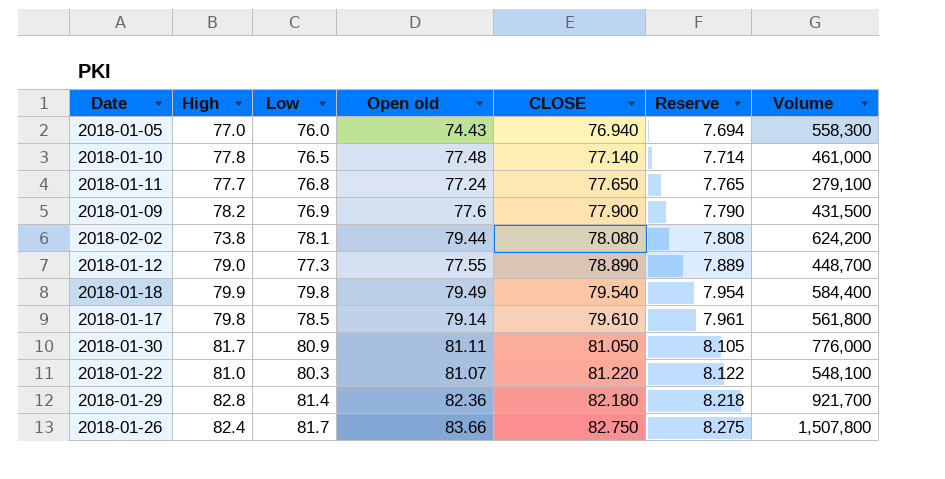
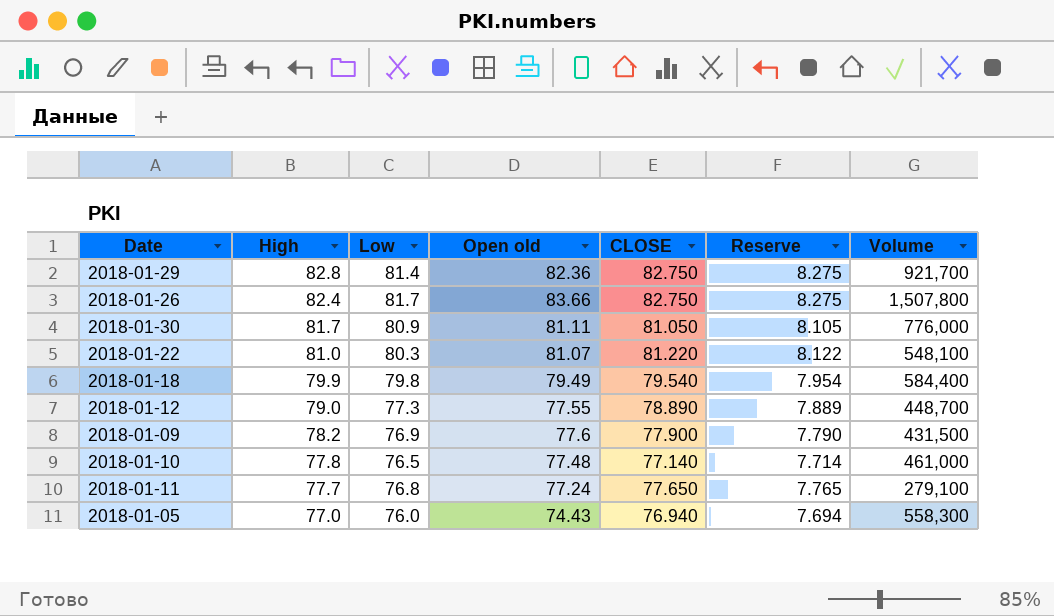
row order: CLOSE ascending -> High descending
row 2018-02-02: 73.8 | 78.1 | 79.44 | 78.080 | 7.808 | 624,200 -> none
row 2018-01-17: 79.8 | 78.5 | 79.14 | 79.610 | 7.961 | 561,800 -> none
2018-01-29 | CLOSE: 82.180 -> 82.750
2018-01-29 | Reserve: 8.218 -> 8.275

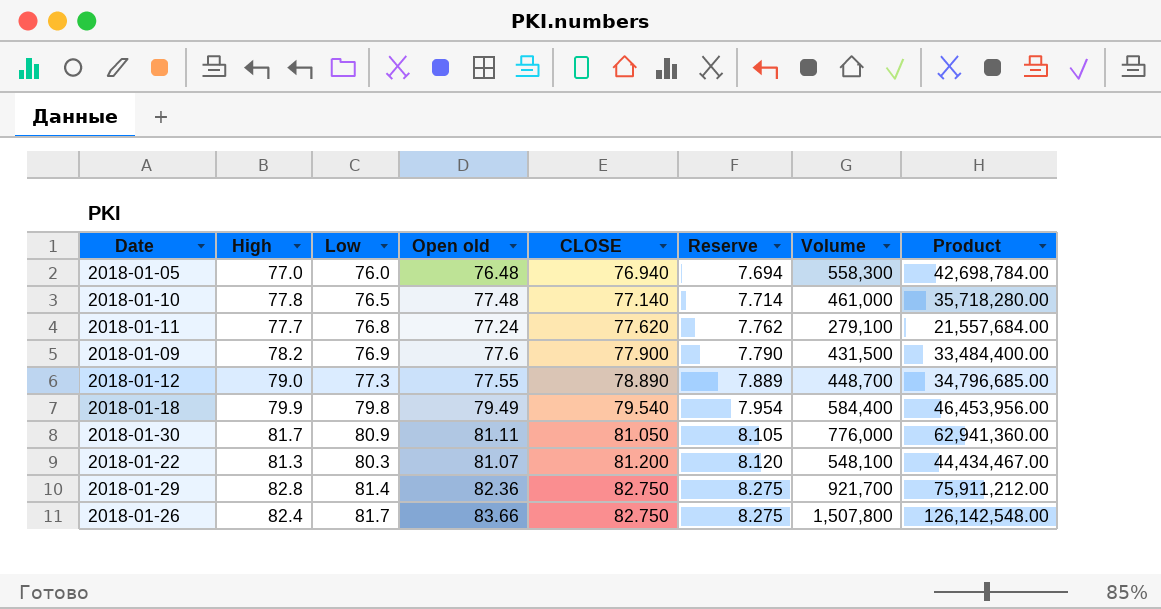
row order: High descending -> CLOSE ascending
column Product | formula: none -> [Open old] * [Volume]
2018-01-05 | Open old: 74.43 -> 76.48
2018-01-11 | CLOSE: 77.650 -> 77.620
2018-01-11 | Reserve: 7.765 -> 7.762
2018-01-22 | High: 81.0 -> 81.3
2018-01-22 | CLOSE: 81.220 -> 81.200
2018-01-22 | Reserve: 8.122 -> 8.120

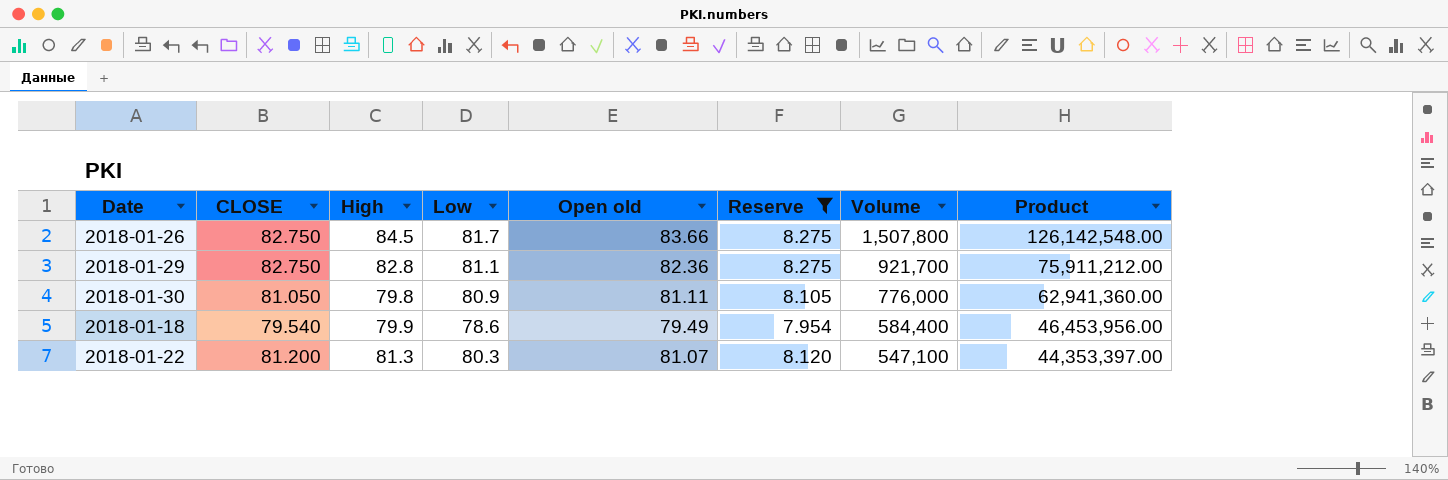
filter: none -> Reserve >= 7.954
row order: CLOSE ascending -> Volume descending
column CLOSE | position: 5 -> 2
2018-01-26 | High: 82.4 -> 84.5
2018-01-29 | Low: 81.4 -> 81.1
2018-01-30 | High: 81.7 -> 79.8
2018-01-18 | Low: 79.8 -> 78.6
2018-01-22 | Volume: 548,100 -> 547,100
2018-01-22 | Product: 44,434,467.00 -> 44,353,397.00

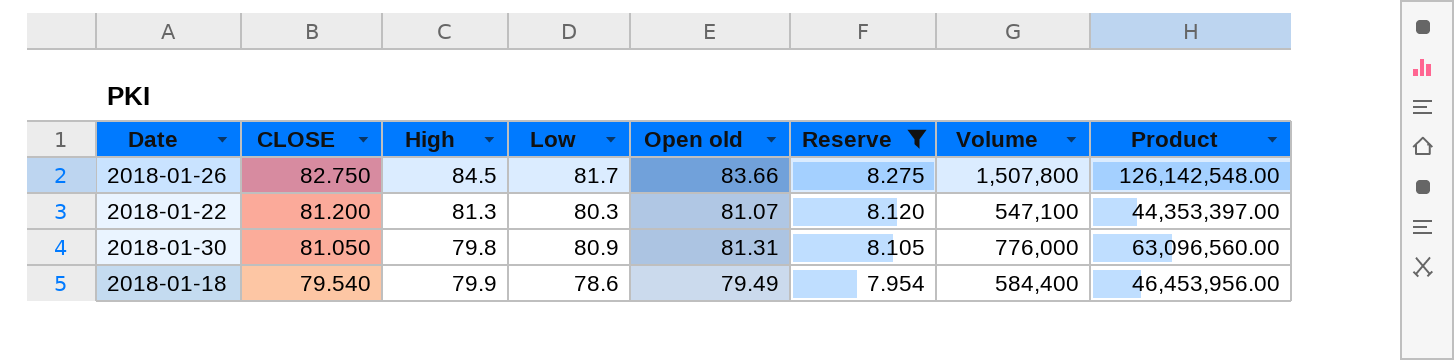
row order: Volume descending -> CLOSE descending
row 2018-01-29: 82.750 | 82.8 | 81.1 | 82.36 | 8.275 | 921,700 | 75,911,212.00 -> none
2018-01-30 | Open old: 81.11 -> 81.31
2018-01-30 | Product: 62,941,360.00 -> 63,096,560.00

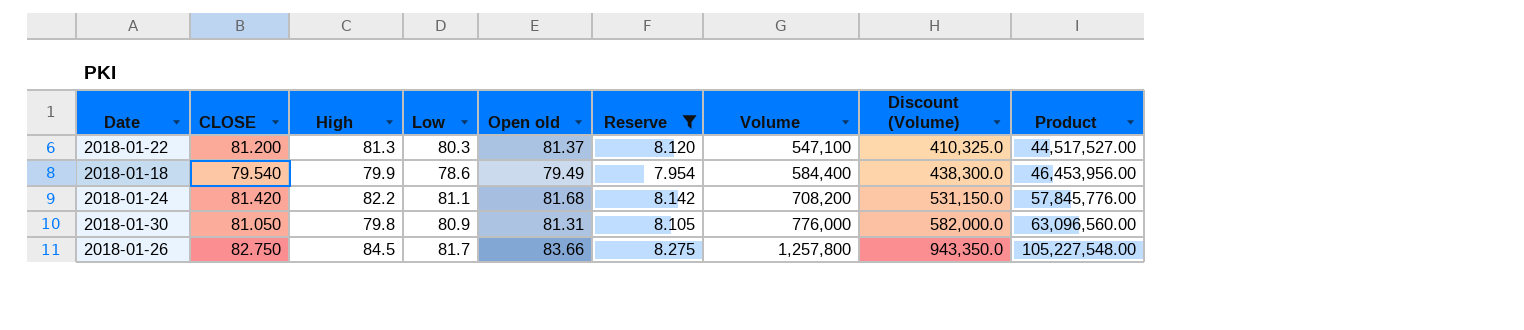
row order: CLOSE descending -> Volume ascending
column Discount (Volume) | formula: none -> [Volume] * 0.75
2018-01-22 | Open old: 81.07 -> 81.37
2018-01-22 | Product: 44,353,397.00 -> 44,517,527.00
row 2018-01-24: none -> 81.420 | 82.2 | 81.1 | 81.68 | 8.142 | 708,200 | 531,150.0 | 57,845,776.00
2018-01-26 | Volume: 1,507,800 -> 1,257,800
2018-01-26 | Product: 126,142,548.00 -> 105,227,548.00

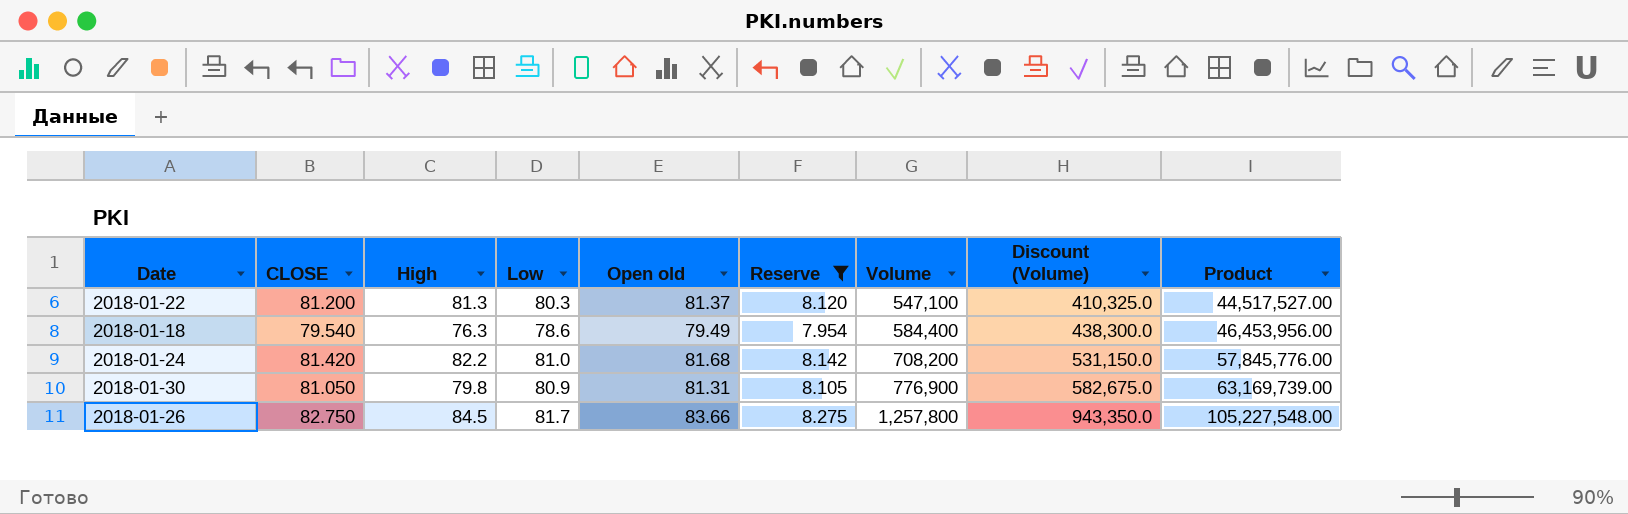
2018-01-18 | High: 79.9 -> 76.3
2018-01-24 | Low: 81.1 -> 81.0
2018-01-30 | Volume: 776,000 -> 776,900
2018-01-30 | Discount (Volume): 582,000.0 -> 582,675.0
2018-01-30 | Product: 63,096,560.00 -> 63,169,739.00

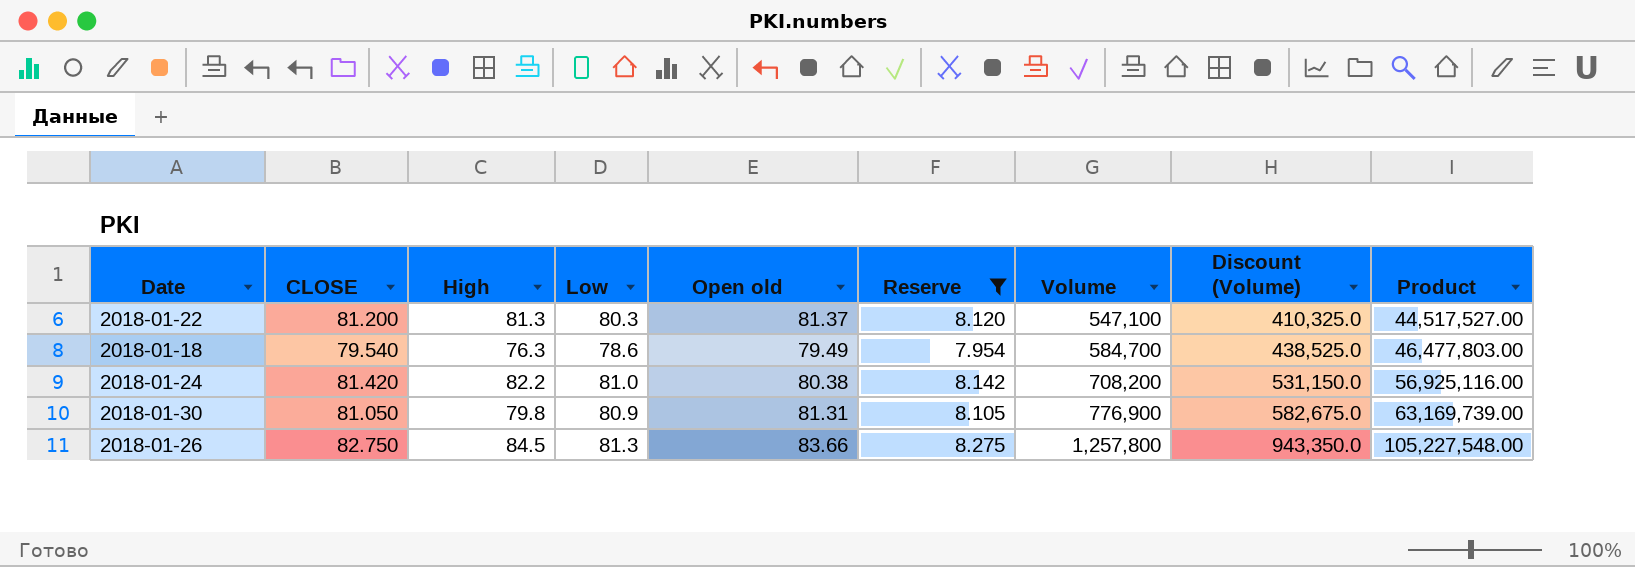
2018-01-18 | Volume: 584,400 -> 584,700
2018-01-18 | Discount (Volume): 438,300.0 -> 438,525.0
2018-01-18 | Product: 46,453,956.00 -> 46,477,803.00
2018-01-24 | Open old: 81.68 -> 80.38
2018-01-24 | Product: 57,845,776.00 -> 56,925,116.00
2018-01-26 | Low: 81.7 -> 81.3

